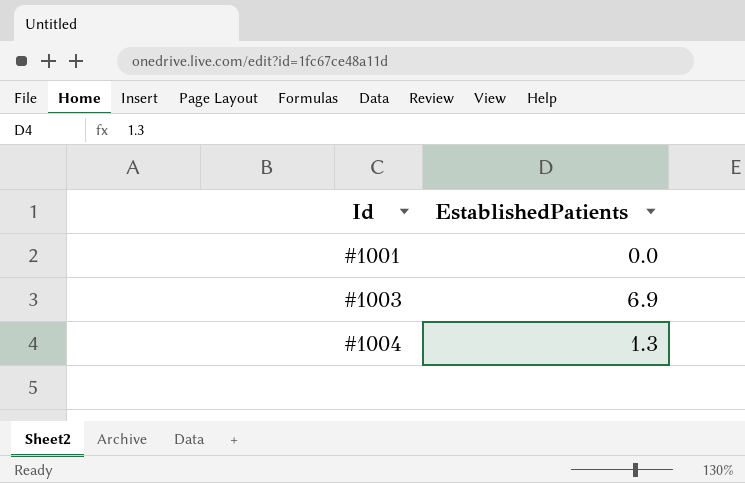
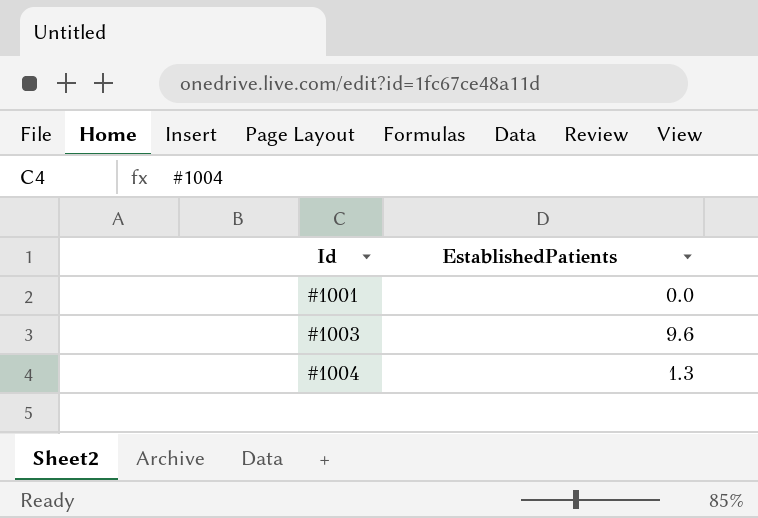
#1003 | EstablishedPatients: 6.9 -> 9.6

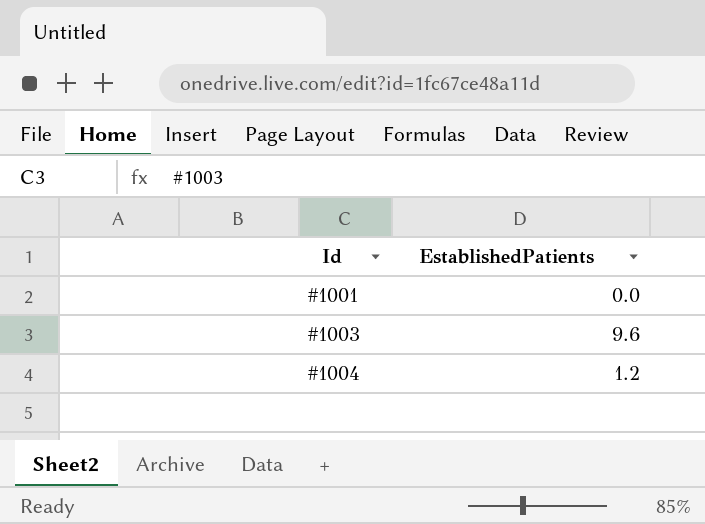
#1004 | EstablishedPatients: 1.3 -> 1.2

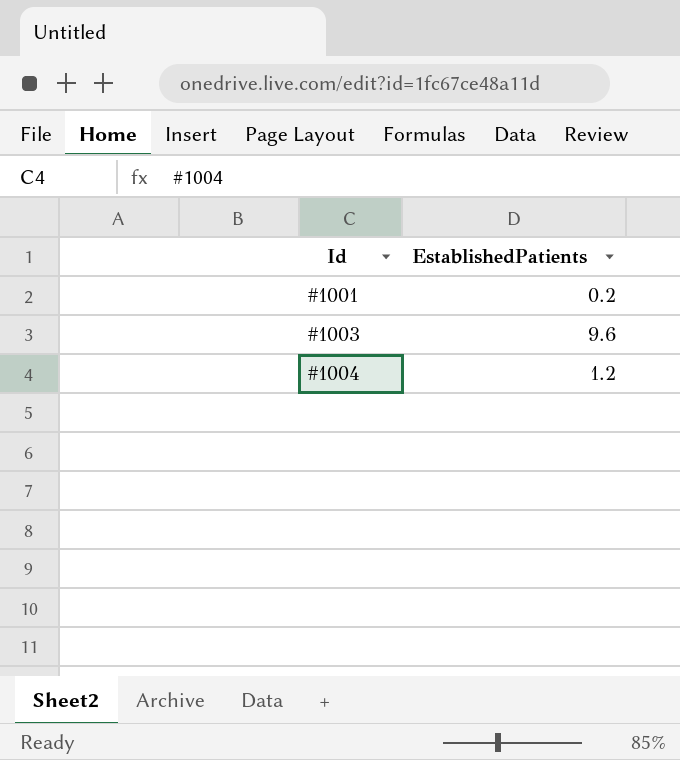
#1001 | EstablishedPatients: 0.0 -> 0.2

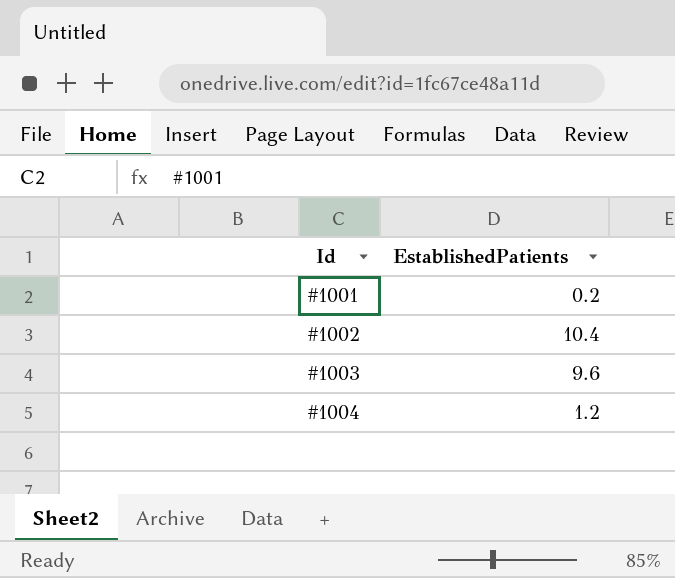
row #1002: none -> 10.4

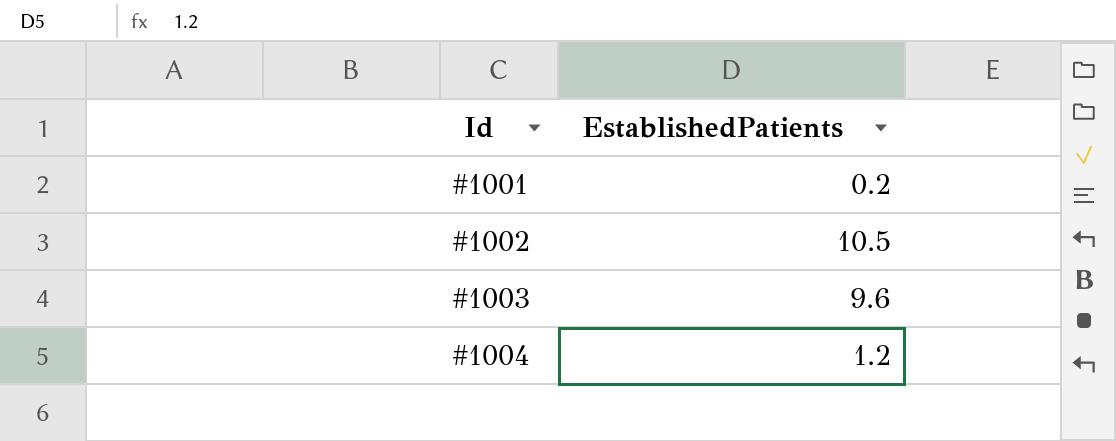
#1002 | EstablishedPatients: 10.4 -> 10.5

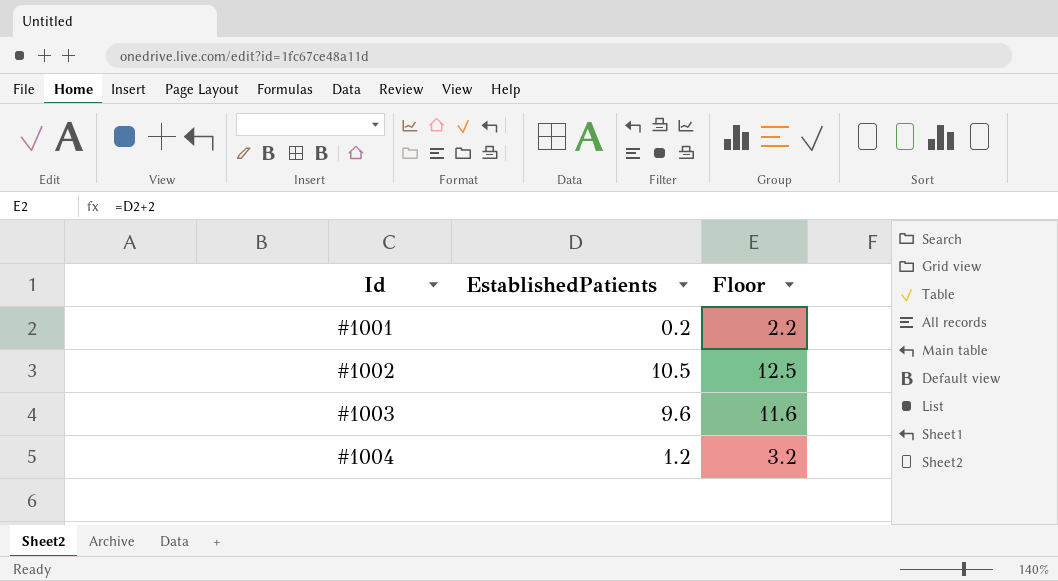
column Floor | formula: none -> [EstablishedPatients] + 2

